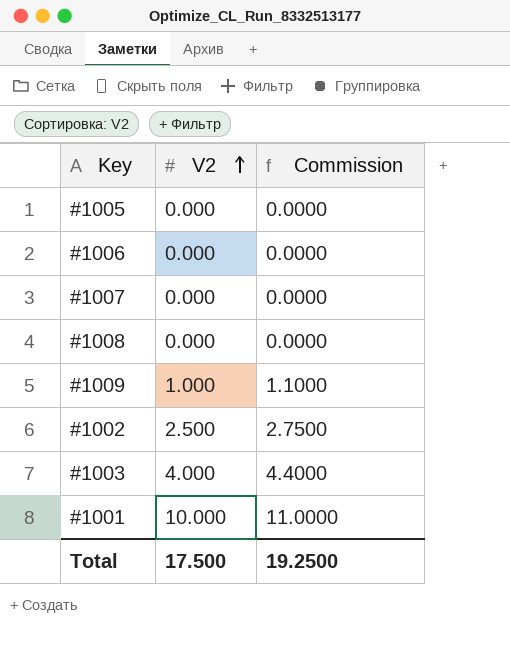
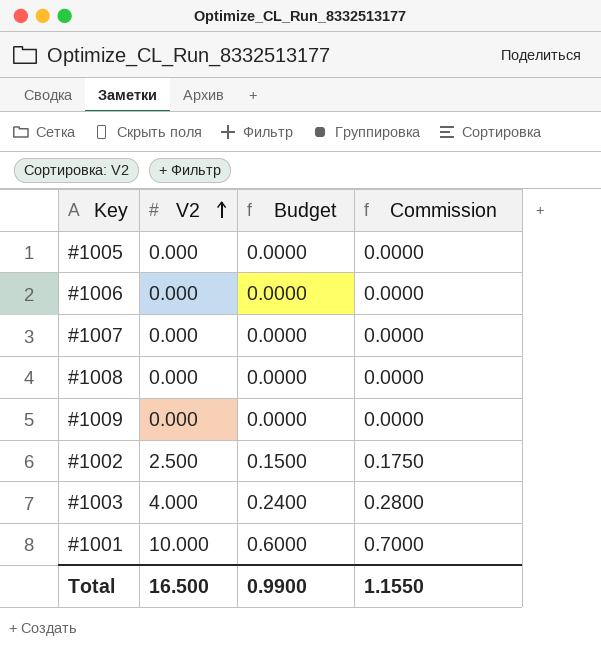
column Budget | formula: none -> [V2] * 0.06
column Commission | formula: [V2] * 1.1 -> [V2] * 0.07
#1009 | V2: 1.000 -> 0.000
Total | V2: 17.500 -> 16.500
Total | Commission: 19.2500 -> 1.1550

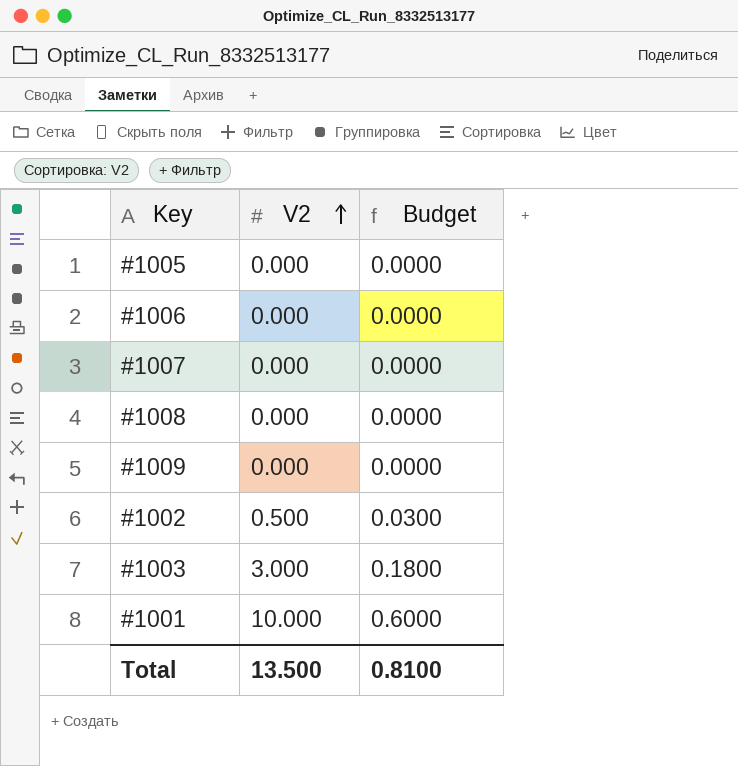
column Commission | formula: [V2] * 0.07 -> none
#1002 | V2: 2.500 -> 0.500
#1002 | Budget: 0.1500 -> 0.0300
#1003 | V2: 4.000 -> 3.000
#1003 | Budget: 0.2400 -> 0.1800
Total | V2: 16.500 -> 13.500
Total | Budget: 0.9900 -> 0.8100

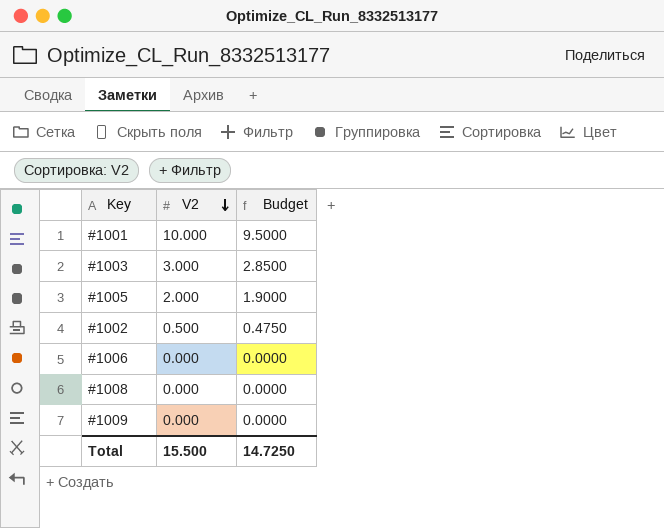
row order: V2 ascending -> V2 descending
column Budget | formula: [V2] * 0.06 -> [V2] * 0.95
row #1007: 0.000 | 0.0000 -> none
#1005 | V2: 0.000 -> 2.000
Total | V2: 13.500 -> 15.500
Total | Budget: 0.8100 -> 14.7250

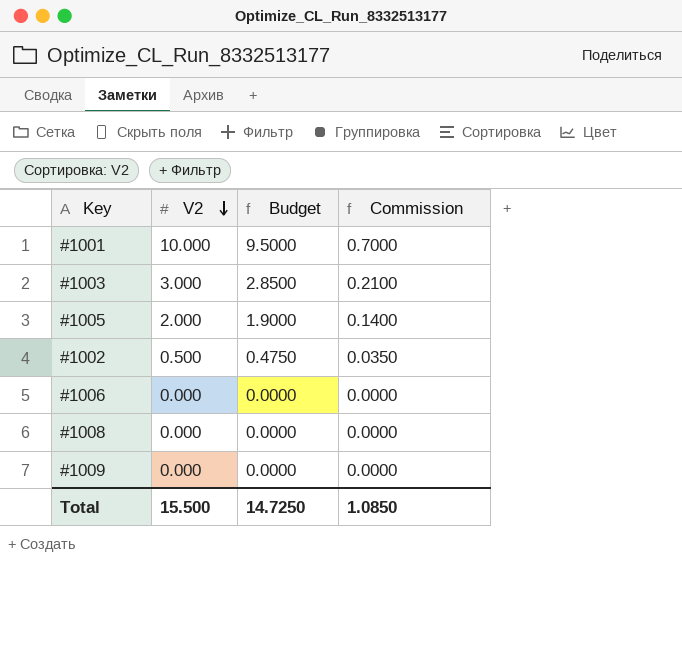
column Commission | formula: none -> [V2] * 0.07

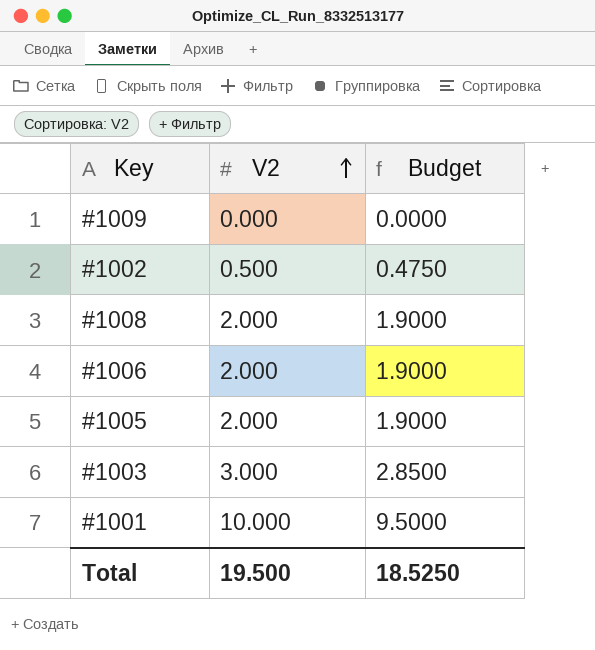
row order: V2 descending -> V2 ascending
column Commission | formula: [V2] * 0.07 -> none
#1008 | V2: 0.000 -> 2.000
#1008 | Budget: 0.0000 -> 1.9000
#1006 | V2: 0.000 -> 2.000
#1006 | Budget: 0.0000 -> 1.9000
Total | V2: 15.500 -> 19.500
Total | Budget: 14.7250 -> 18.5250

